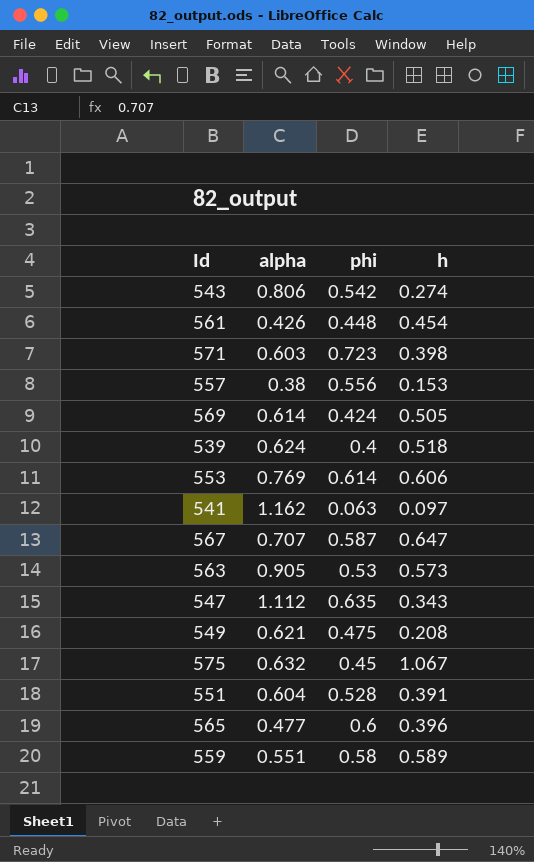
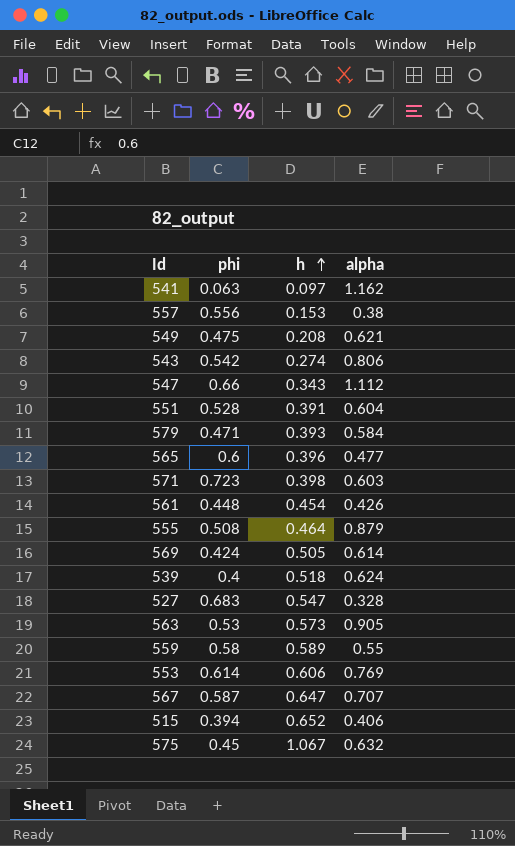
row order: none -> h ascending
column alpha | position: 2 -> 4
547 | phi: 0.635 -> 0.66
row 579: none -> 0.471 | 0.393 | 0.584
row 555: none -> 0.508 | 0.464 | 0.879
row 527: none -> 0.683 | 0.547 | 0.328
559 | alpha: 0.551 -> 0.55
row 515: none -> 0.394 | 0.652 | 0.406

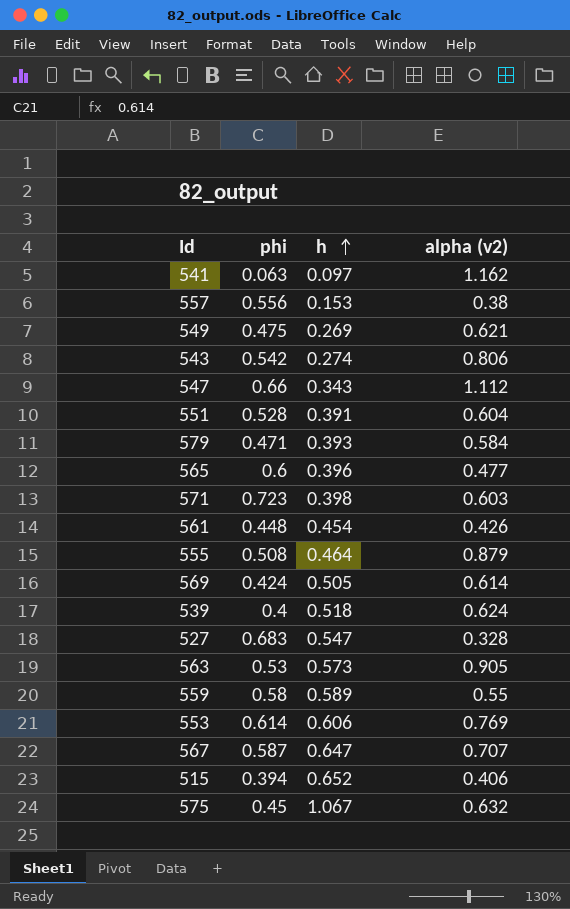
column name: alpha -> alpha (v2)
549 | h: 0.208 -> 0.269

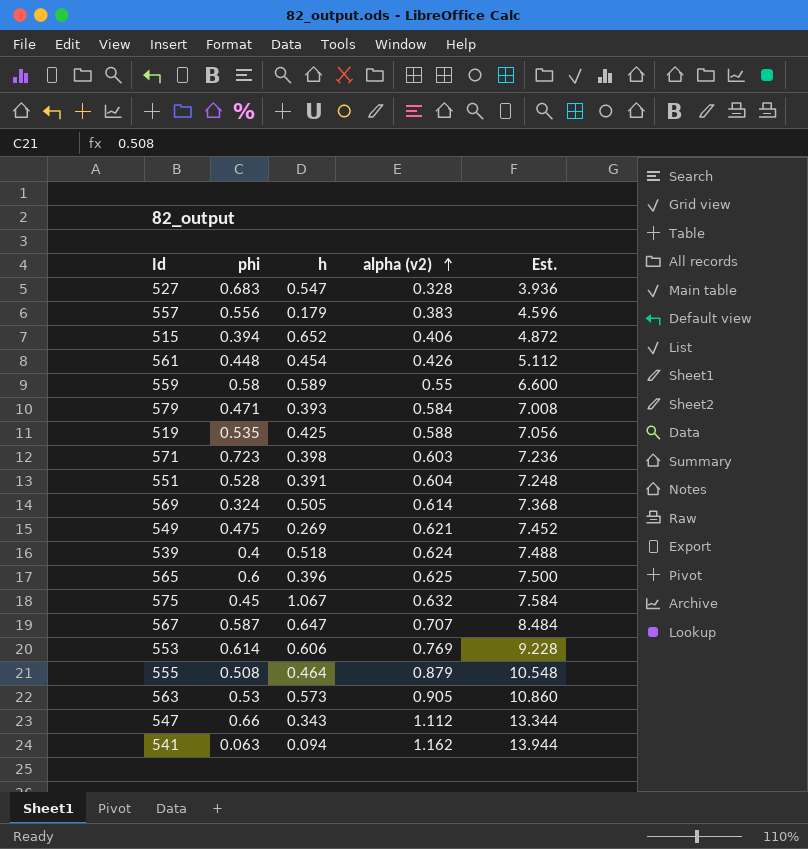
row order: h ascending -> alpha (v2) ascending
column Est. | formula: none -> [alpha (v2)] * 12
row 543: 0.542 | 0.274 | 0.806 -> none
557 | h: 0.153 -> 0.179
557 | alpha (v2): 0.38 -> 0.383
row 519: none -> 0.535 | 0.425 | 0.588 | 7.056
569 | phi: 0.424 -> 0.324
565 | alpha (v2): 0.477 -> 0.625
541 | h: 0.097 -> 0.094

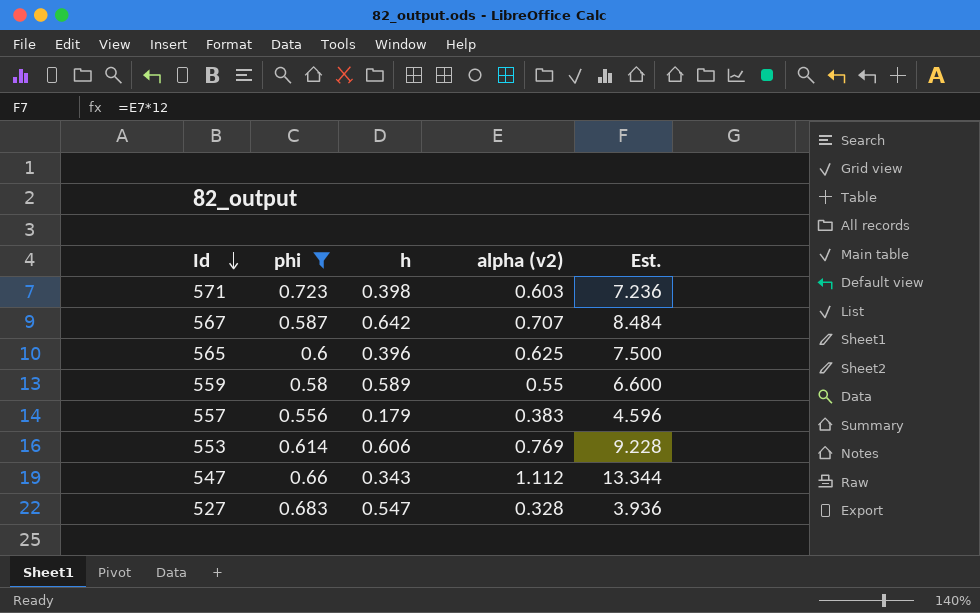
filter: none -> phi >= 0.556
row order: alpha (v2) ascending -> Id descending
567 | h: 0.647 -> 0.642

